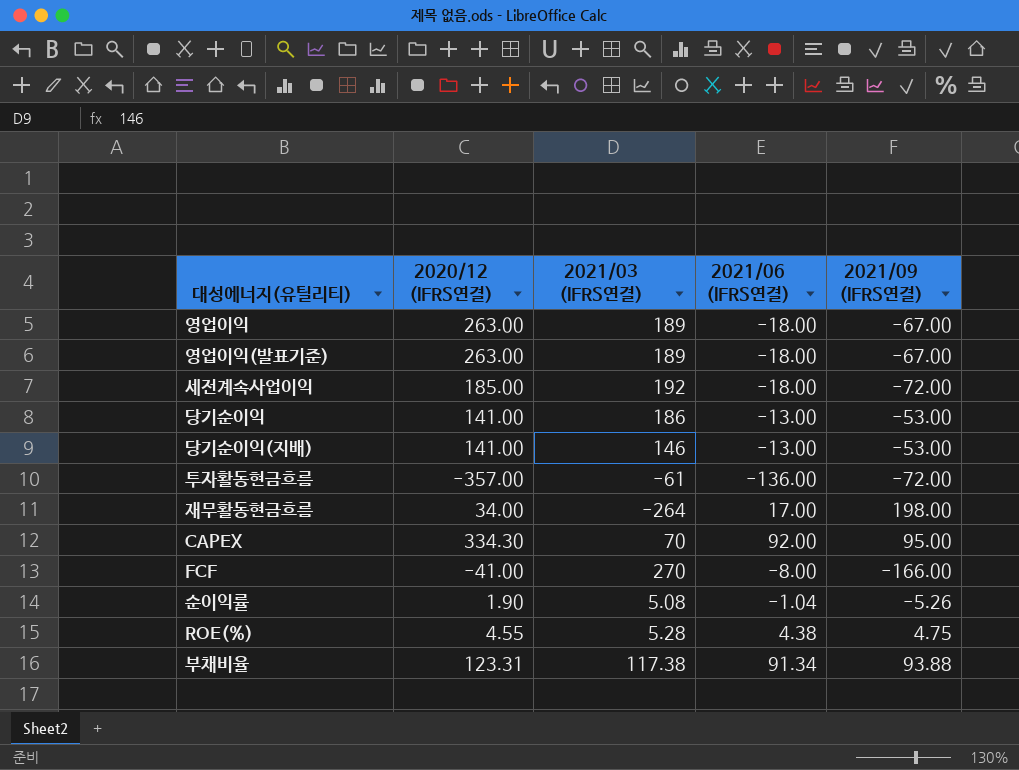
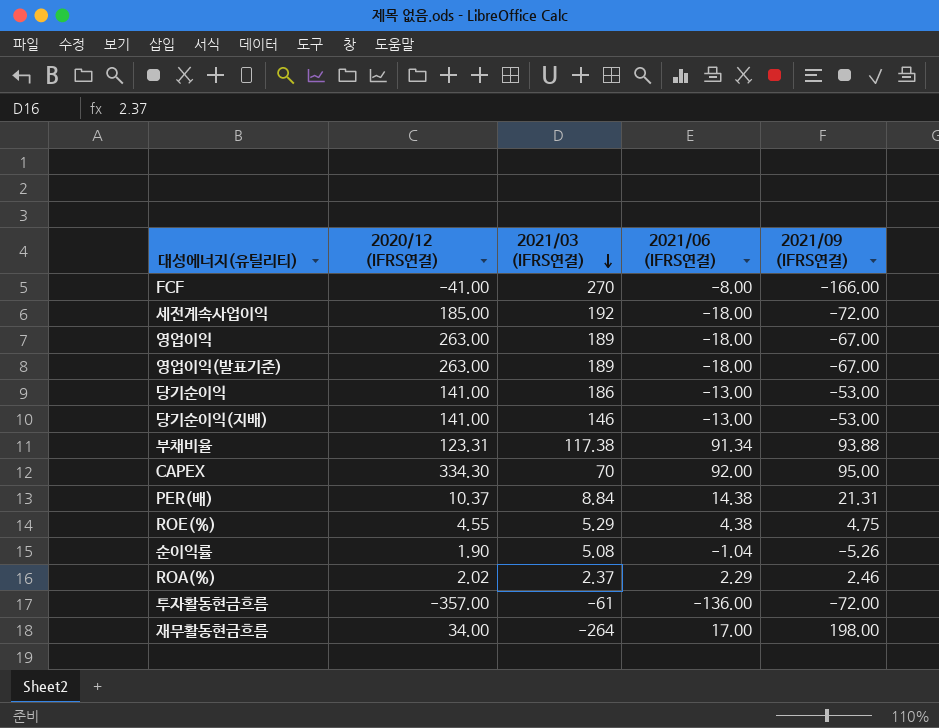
row order: none -> 2021/03 (IFRS연결) descending
row PER(배): none -> 10.37 | 8.84 | 14.38 | 21.31
ROE(%) | 2021/03 (IFRS연결): 5.28 -> 5.29
row ROA(%): none -> 2.02 | 2.37 | 2.29 | 2.46

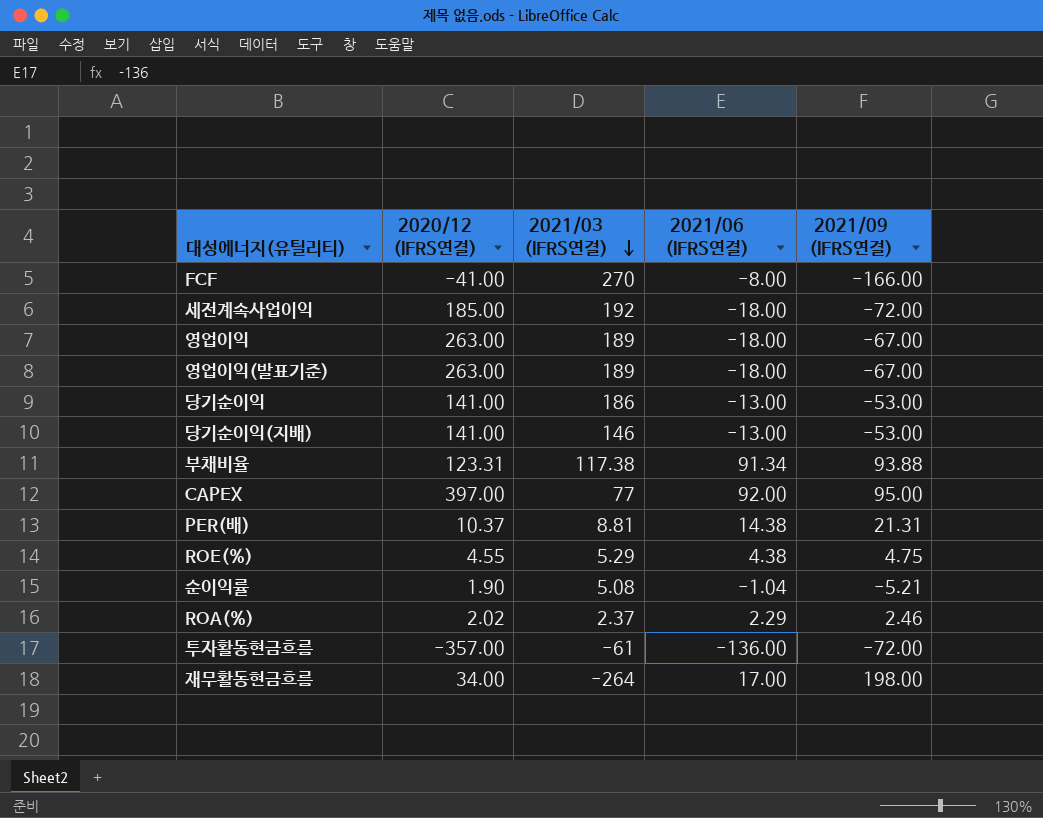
CAPEX | 2020/12 (IFRS연결): 334.30 -> 397.00
CAPEX | 2021/03 (IFRS연결): 70 -> 77
PER(배) | 2021/03 (IFRS연결): 8.84 -> 8.81
순이익률 | 2021/09 (IFRS연결): -5.26 -> -5.21

